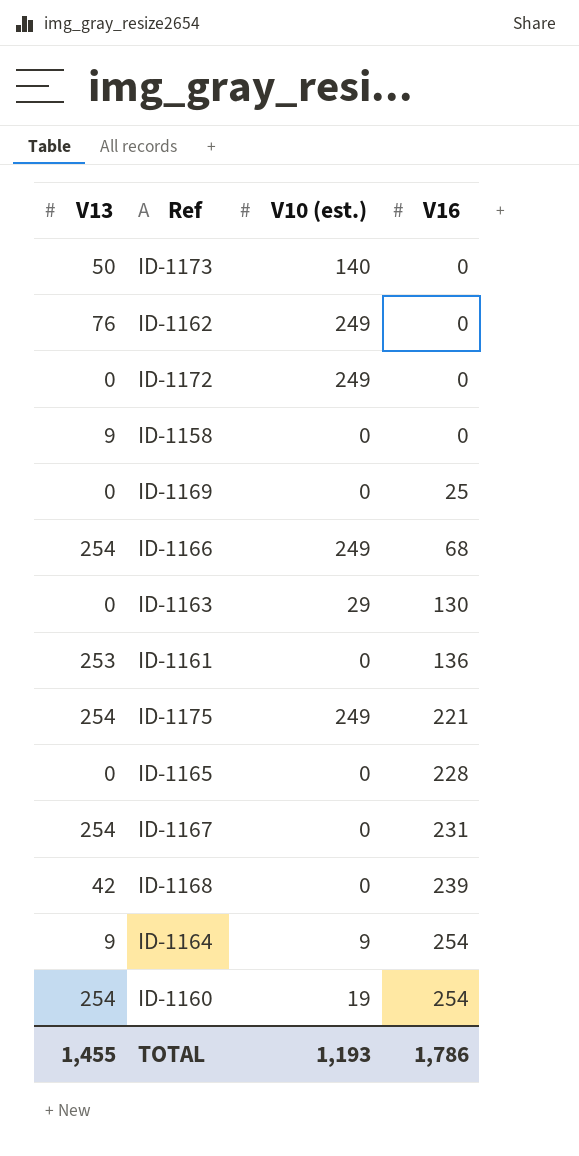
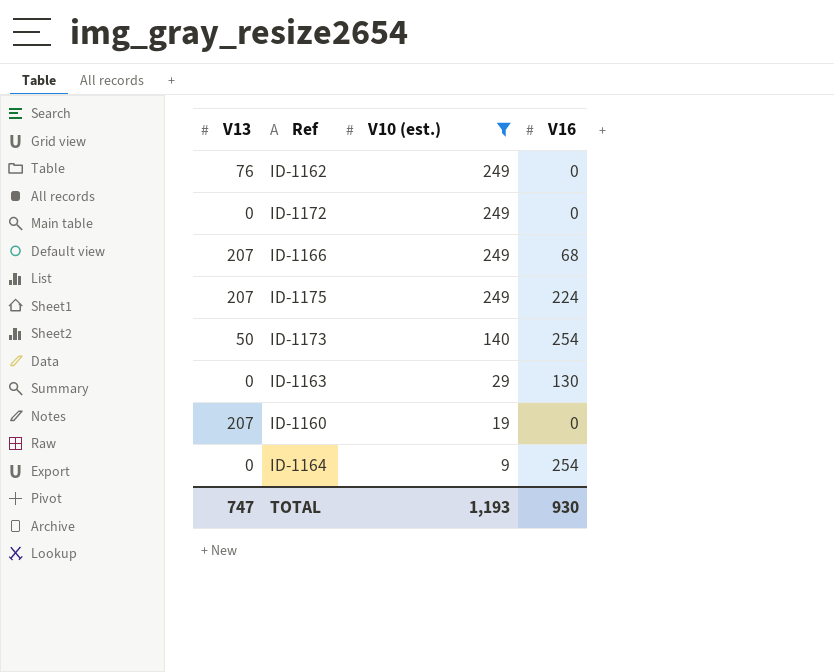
filter: none -> V10 (est.) != 0
row order: V16 ascending -> V10 (est.) descending
ID-1166 | V13: 254 -> 207
ID-1175 | V13: 254 -> 207
ID-1175 | V16: 221 -> 224
ID-1173 | V16: 0 -> 254
ID-1160 | V13: 254 -> 207
ID-1160 | V16: 254 -> 0
ID-1164 | V13: 9 -> 0
TOTAL | V13: 1,455 -> 747
TOTAL | V16: 1,786 -> 930

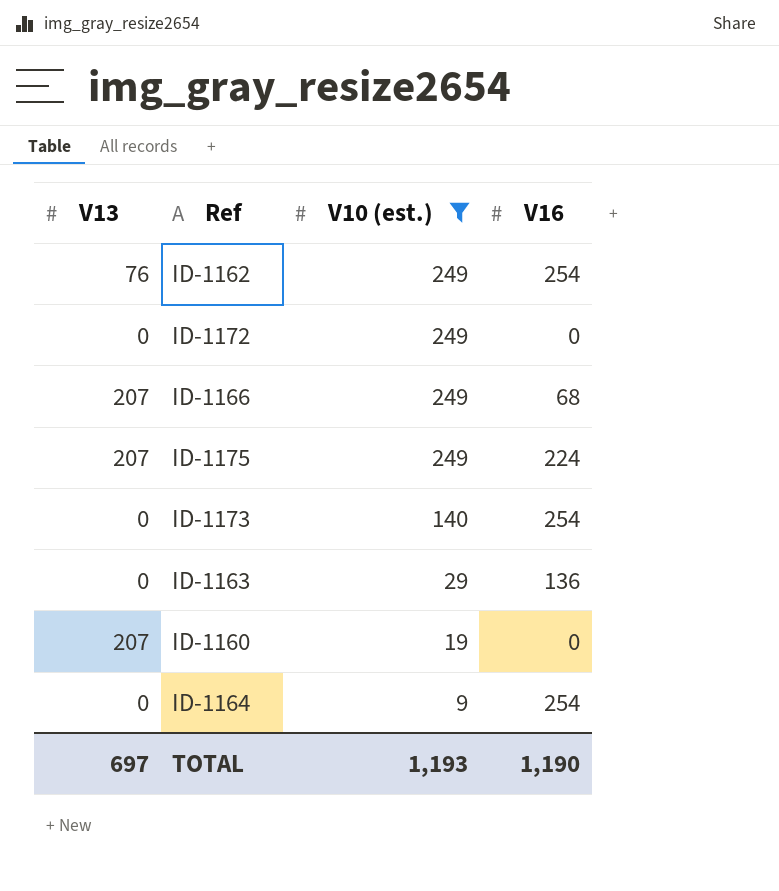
ID-1162 | V16: 0 -> 254
ID-1173 | V13: 50 -> 0
ID-1163 | V16: 130 -> 136
TOTAL | V13: 747 -> 697
TOTAL | V16: 930 -> 1,190

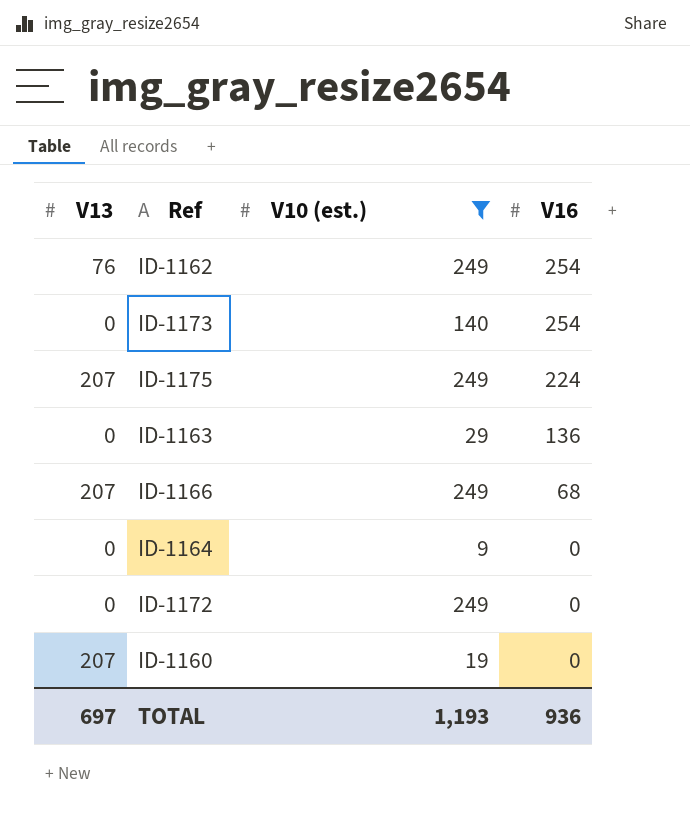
row order: V10 (est.) descending -> V16 descending
ID-1164 | V16: 254 -> 0
TOTAL | V16: 1,190 -> 936

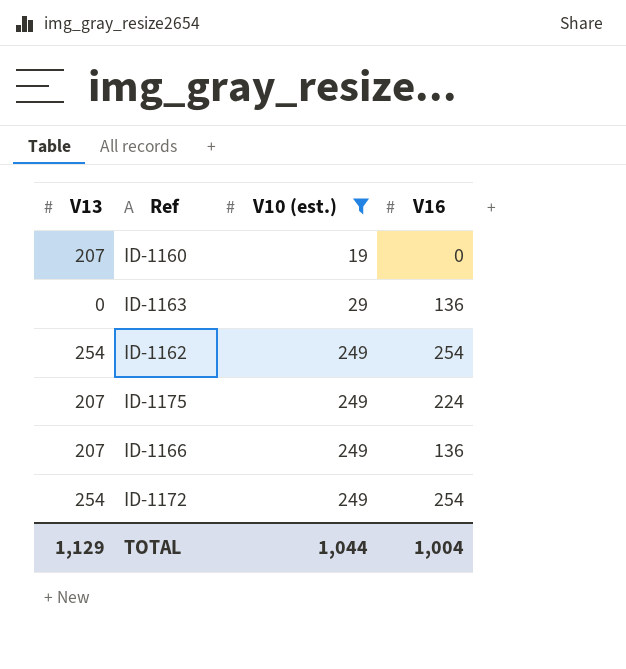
row order: V16 descending -> V10 (est.) ascending
row ID-1173: 0 | 140 | 254 -> none
row ID-1164: 0 | 9 | 0 -> none
ID-1162 | V13: 76 -> 254
ID-1166 | V16: 68 -> 136
ID-1172 | V13: 0 -> 254
ID-1172 | V16: 0 -> 254
TOTAL | V13: 697 -> 1,129
TOTAL | V10 (est.): 1,193 -> 1,044
TOTAL | V16: 936 -> 1,004

